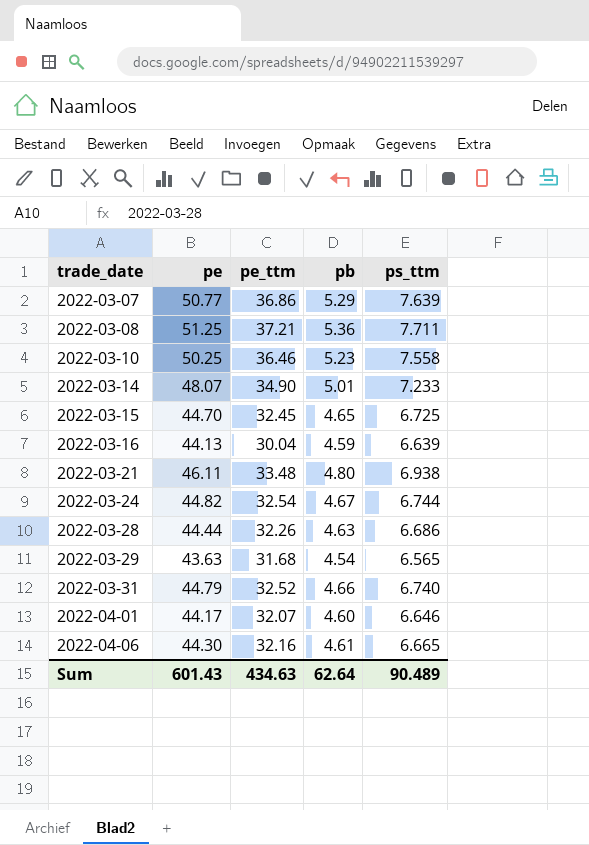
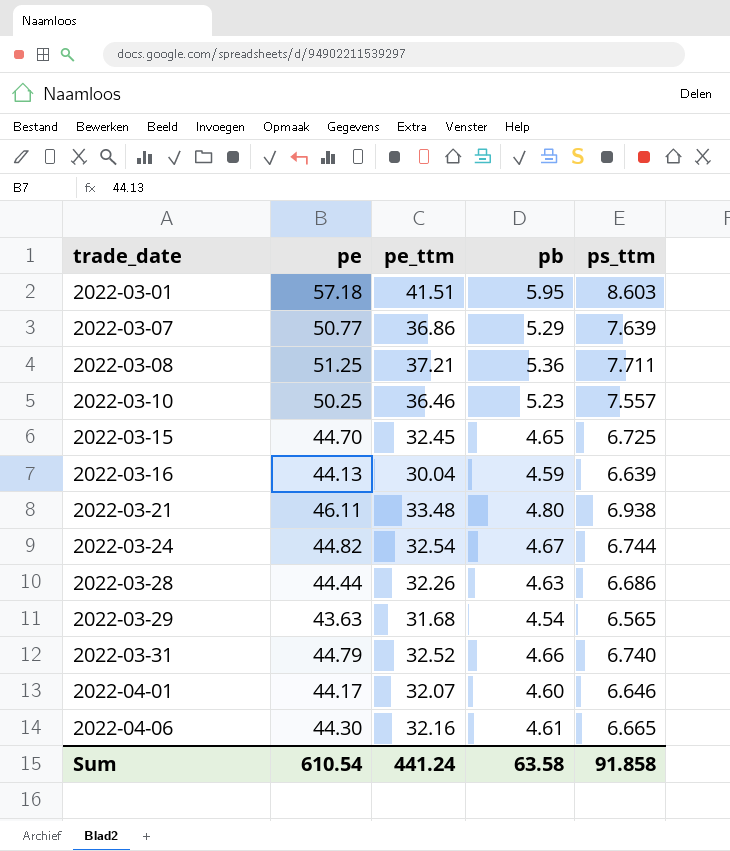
row 2022-03-14: 48.07 | 34.90 | 5.01 | 7.233 -> none
row 2022-03-01: none -> 57.18 | 41.51 | 5.95 | 8.603
2022-03-10 | ps_ttm: 7.558 -> 7.557
Sum | pe: 601.43 -> 610.54
Sum | pe_ttm: 434.63 -> 441.24
Sum | pb: 62.64 -> 63.58
Sum | ps_ttm: 90.489 -> 91.858

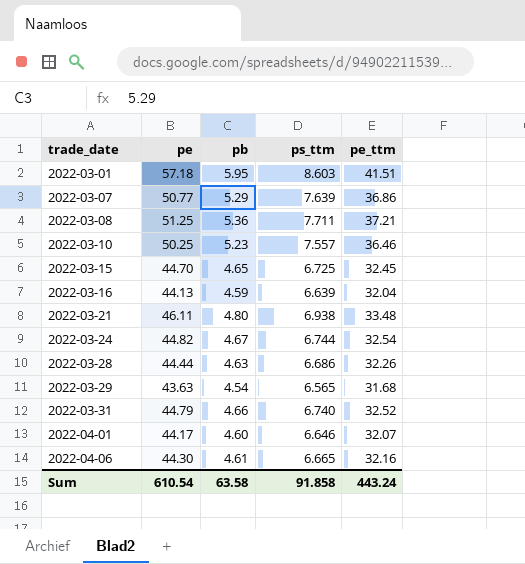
column pe_ttm | position: 3 -> 5
2022-03-16 | pe_ttm: 30.04 -> 32.04
Sum | pe_ttm: 441.24 -> 443.24

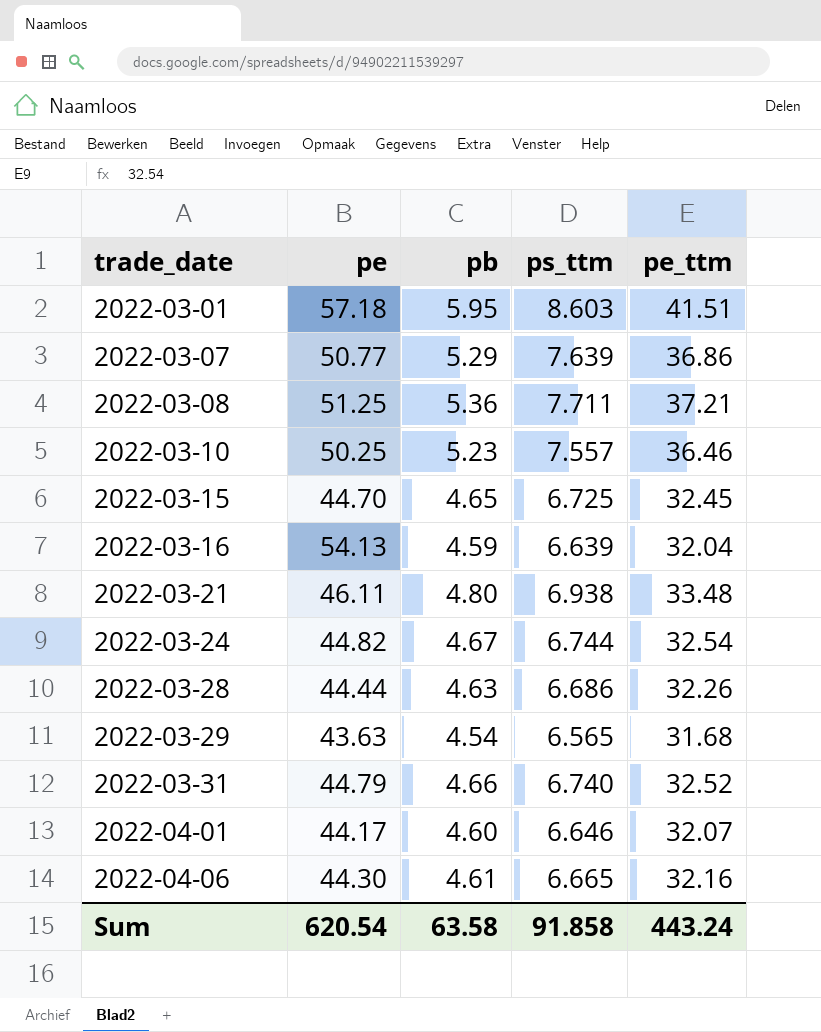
2022-03-16 | pe: 44.13 -> 54.13
Sum | pe: 610.54 -> 620.54

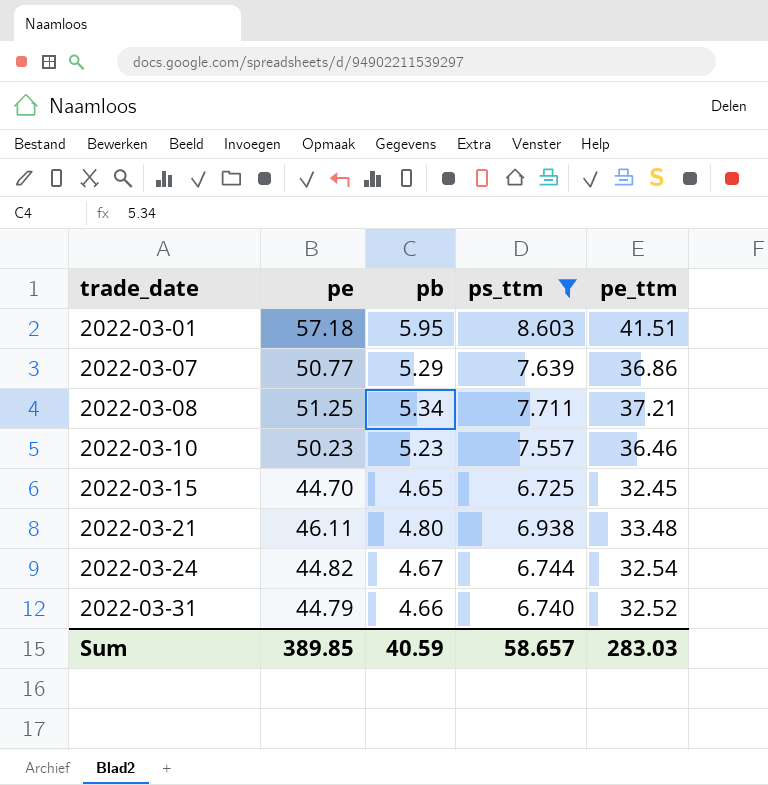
filter: none -> ps_ttm >= 6.725
2022-03-08 | pb: 5.36 -> 5.34
2022-03-10 | pe: 50.25 -> 50.23
Sum | pe: 620.54 -> 389.85
Sum | pb: 63.58 -> 40.59
Sum | ps_ttm: 91.858 -> 58.657
Sum | pe_ttm: 443.24 -> 283.03

